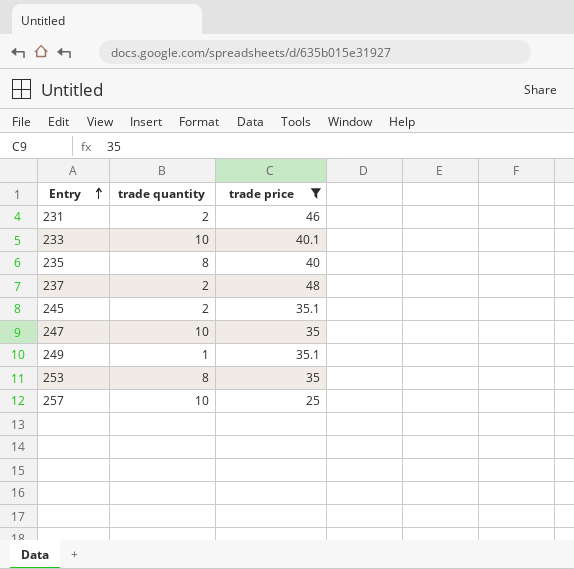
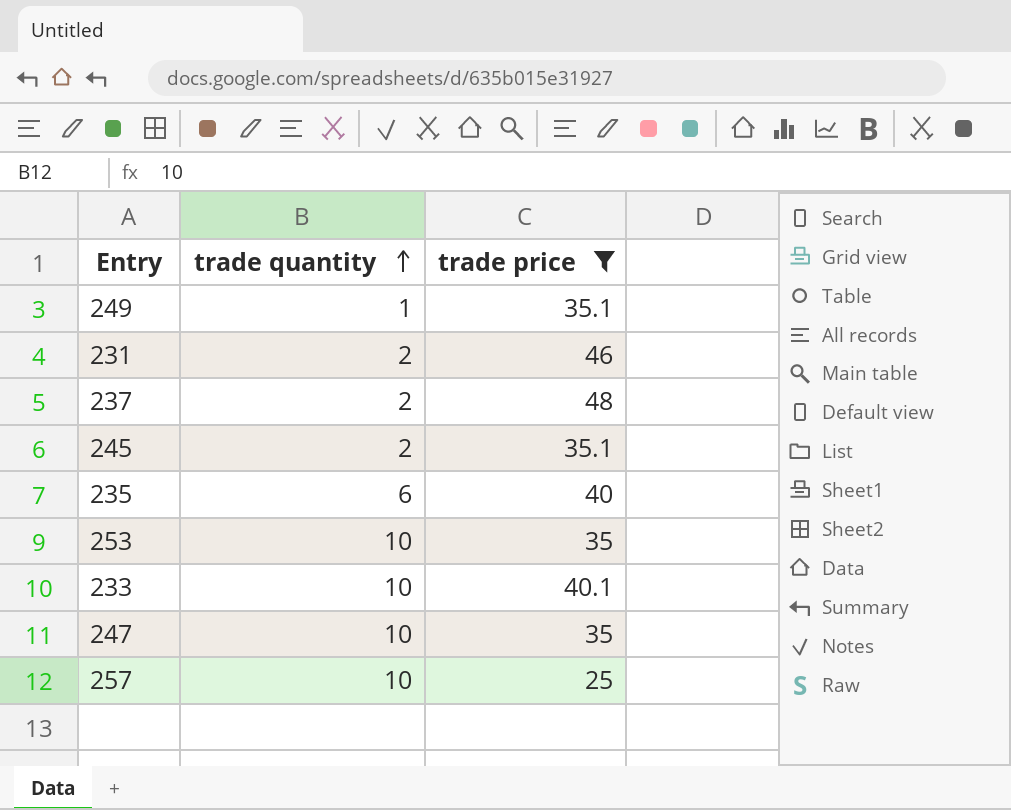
row order: Entry ascending -> trade quantity ascending
235 | trade quantity: 8 -> 6
253 | trade quantity: 8 -> 10

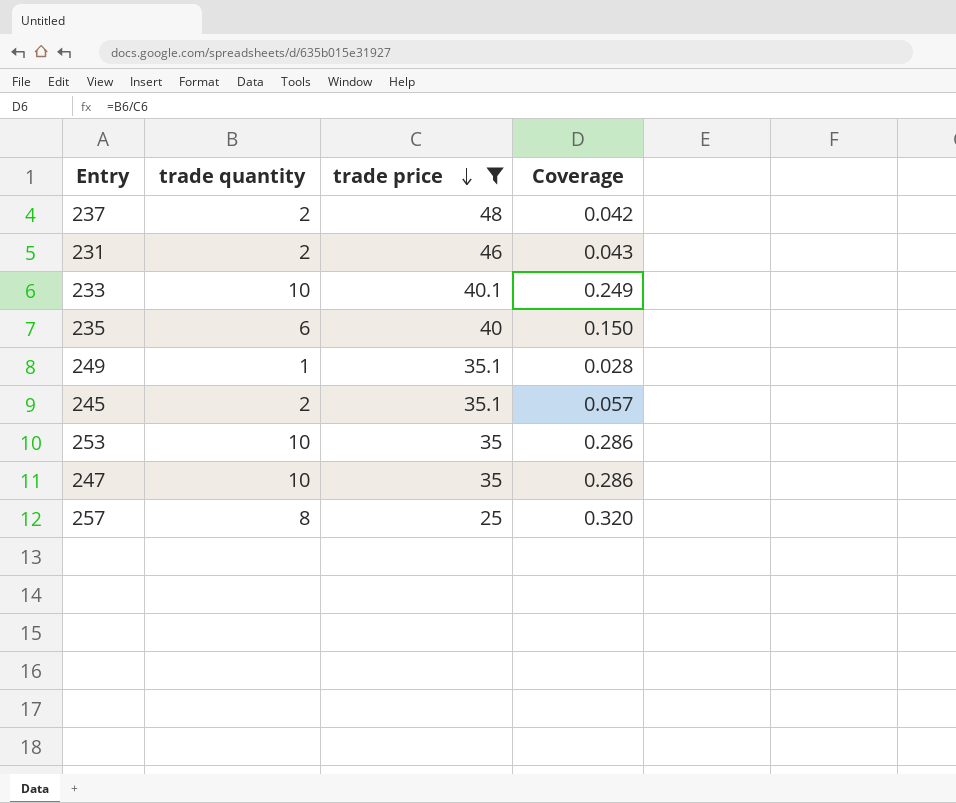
row order: trade quantity ascending -> trade price descending
column Coverage | formula: none -> [trade quantity] / [trade price]
257 | trade quantity: 10 -> 8

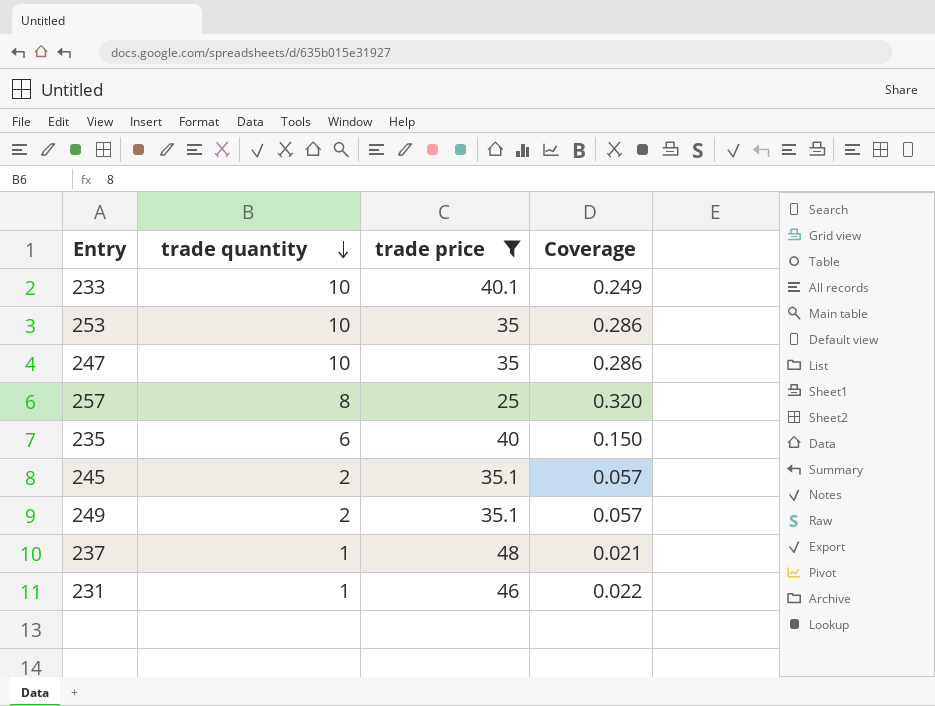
row order: trade price descending -> trade quantity descending
249 | trade quantity: 1 -> 2
249 | Coverage: 0.028 -> 0.057
237 | trade quantity: 2 -> 1
237 | Coverage: 0.042 -> 0.021
231 | trade quantity: 2 -> 1
231 | Coverage: 0.043 -> 0.022

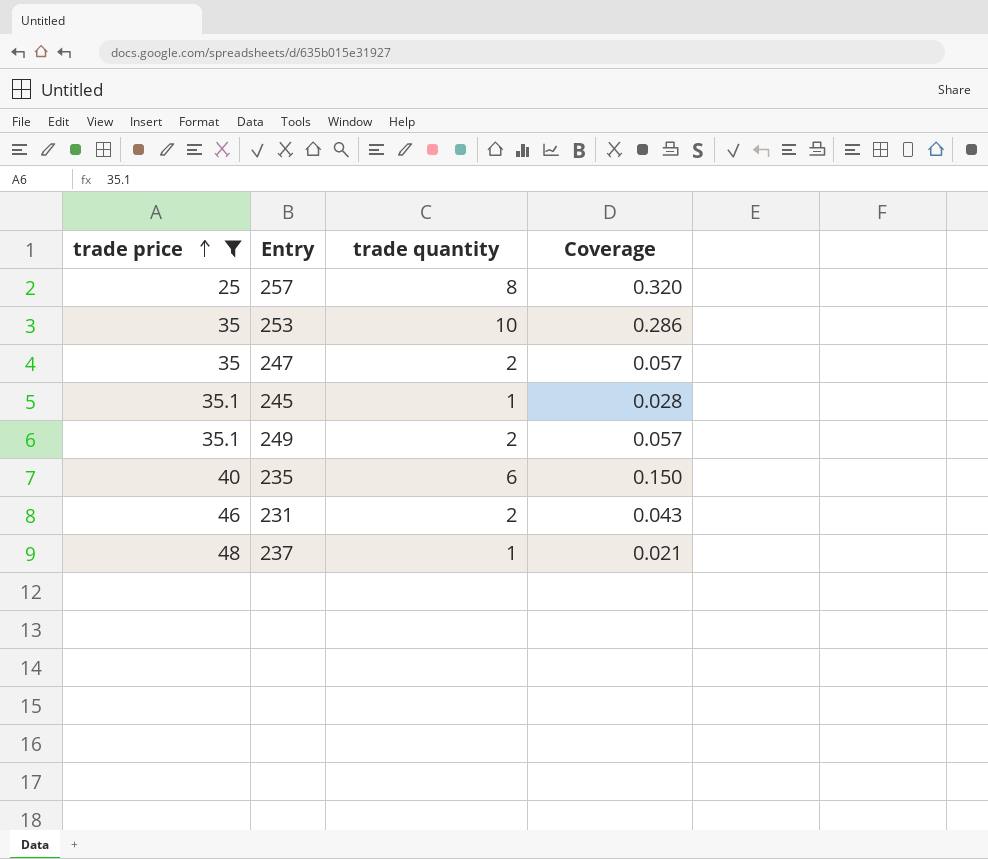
row order: trade quantity descending -> trade price ascending
column trade price | position: 3 -> 1
row 233: 10 | 40.1 | 0.249 -> none
247 | trade quantity: 10 -> 2
247 | Coverage: 0.286 -> 0.057
245 | trade quantity: 2 -> 1
245 | Coverage: 0.057 -> 0.028
231 | trade quantity: 1 -> 2
231 | Coverage: 0.022 -> 0.043

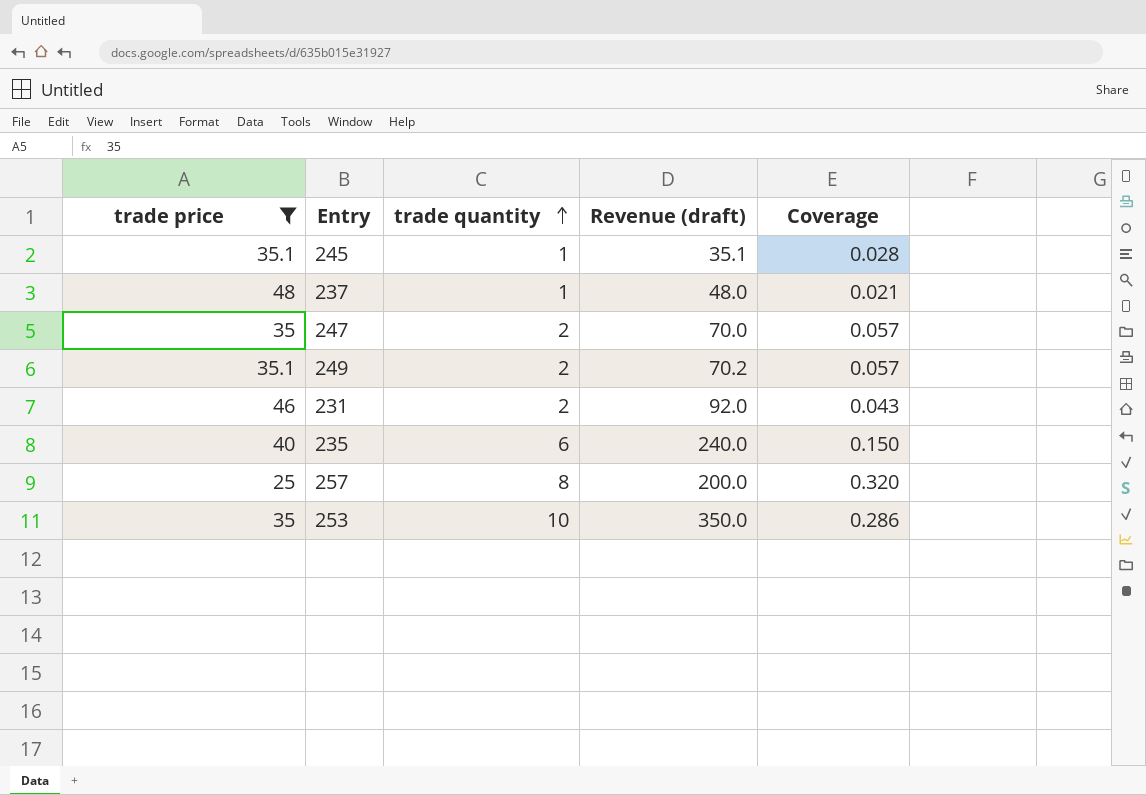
row order: trade price ascending -> trade quantity ascending
column Revenue (draft) | formula: none -> [trade price] * [trade quantity]

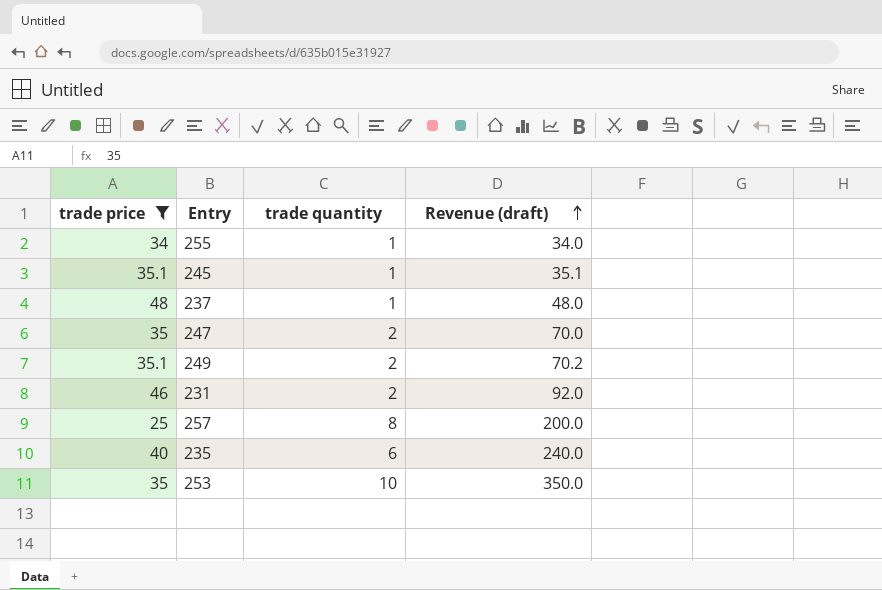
row order: trade quantity ascending -> Revenue (draft) ascending
column Coverage | formula: [trade quantity] / [trade price] -> none
row 255: none -> 34 | 1 | 34.0

